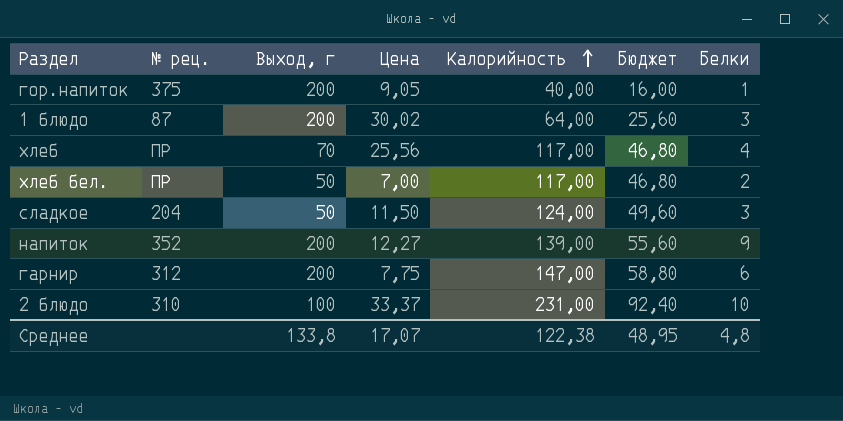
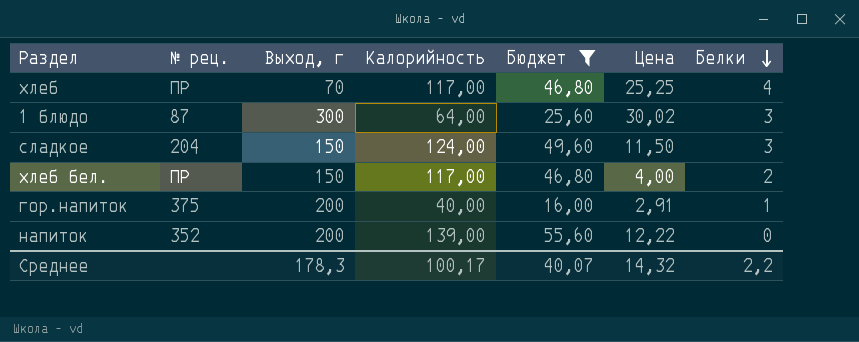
filter: none -> Бюджет <= 55,60
row order: Калорийность ascending -> Белки descending
column Цена | position: 4 -> 6
хлеб | Цена: 25,56 -> 25,25
1 блюдо | Выход, г: 200 -> 300
сладкое | Выход, г: 50 -> 150
хлеб бел. | Выход, г: 50 -> 150
хлеб бел. | Цена: 7,00 -> 4,00
гор.напиток | Цена: 9,05 -> 2,91
напиток | Цена: 12,27 -> 12,22
напиток | Белки: 9 -> 0
Среднее | Выход, г: 133,8 -> 178,3
Среднее | Калорийность: 122,38 -> 100,17
Среднее | Бюджет: 48,95 -> 40,07
Среднее | Цена: 17,07 -> 14,32
Среднее | Белки: 4,8 -> 2,2

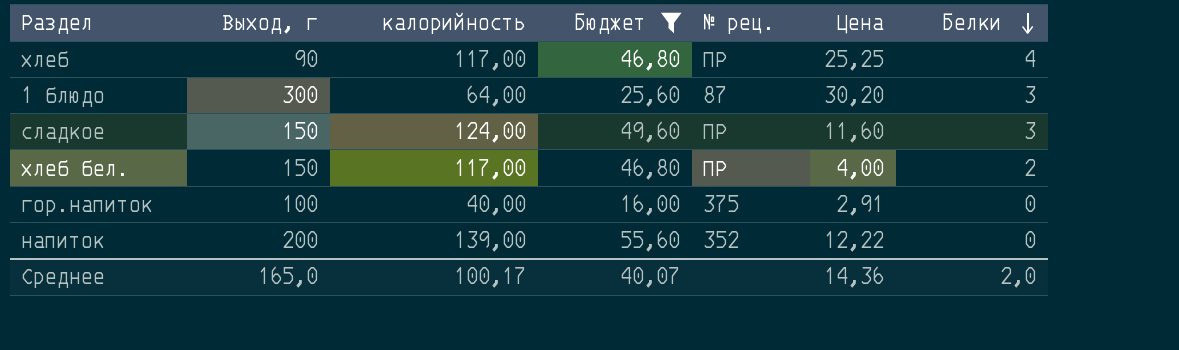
column name: Калорийность -> калорийность
column № рец. | position: 2 -> 5
хлеб | Выход, г: 70 -> 90
1 блюдо | Цена: 30,02 -> 30,20
сладкое | № рец.: 204 -> ПР
сладкое | Цена: 11,50 -> 11,60
гор.напиток | Выход, г: 200 -> 100
гор.напиток | Белки: 1 -> 0
Среднее | Выход, г: 178,3 -> 165,0
Среднее | Цена: 14,32 -> 14,36
Среднее | Белки: 2,2 -> 2,0

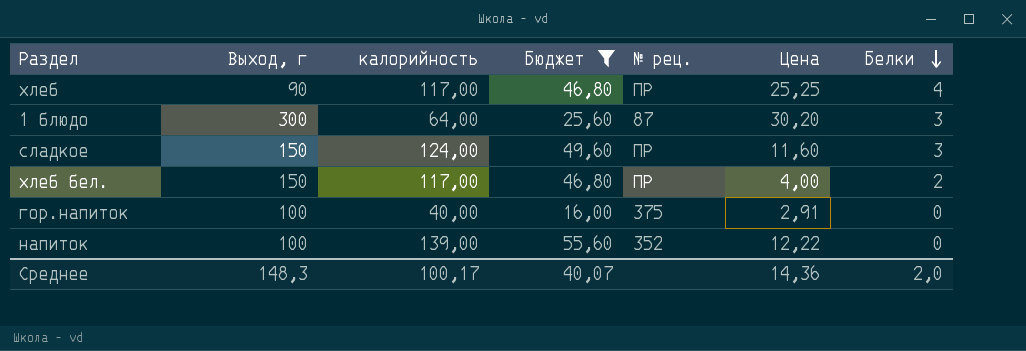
напиток | Выход, г: 200 -> 100
Среднее | Выход, г: 165,0 -> 148,3

